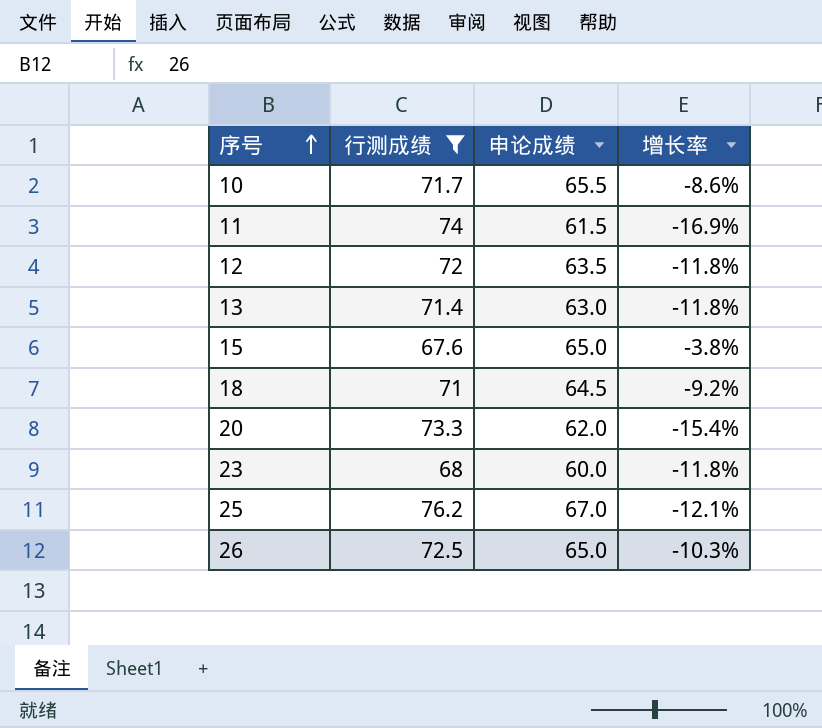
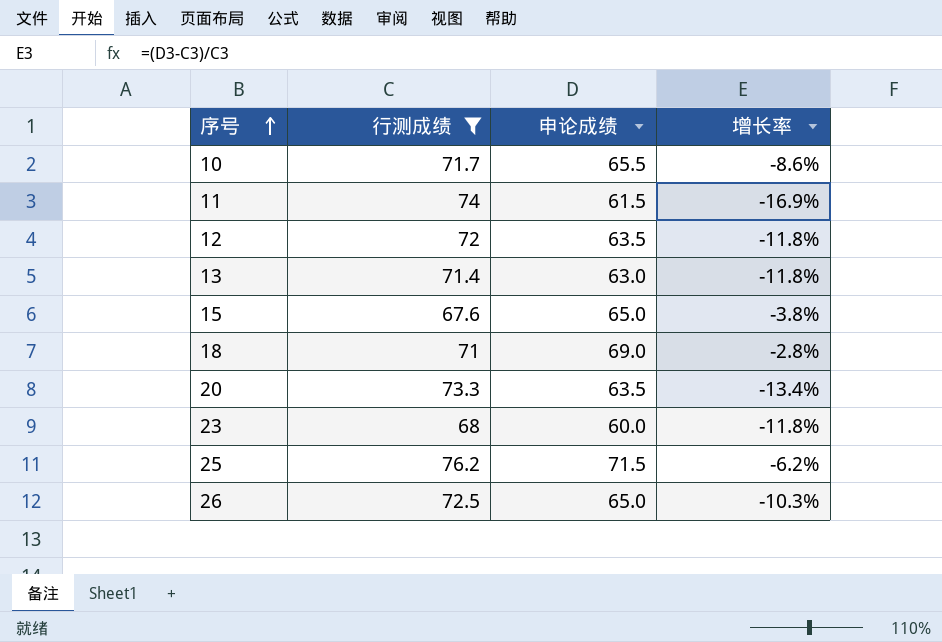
18 | 申论成绩: 64.5 -> 69.0
18 | 增长率: -9.2% -> -2.8%
20 | 申论成绩: 62.0 -> 63.5
20 | 增长率: -15.4% -> -13.4%
25 | 申论成绩: 67.0 -> 71.5
25 | 增长率: -12.1% -> -6.2%

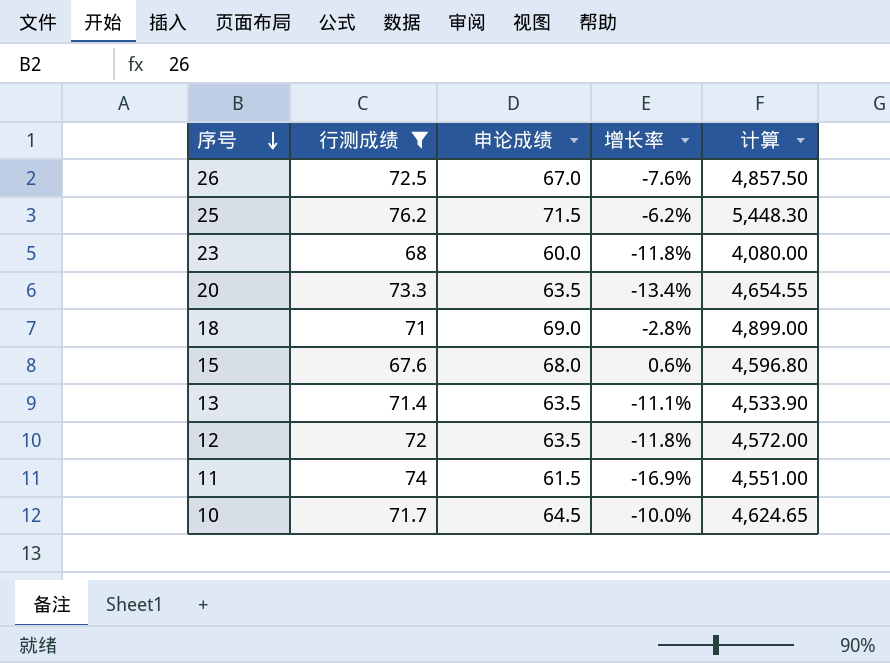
row order: 序号 ascending -> 序号 descending
column 计算 | formula: none -> [行测成绩] * [申论成绩]
26 | 申论成绩: 65.0 -> 67.0
26 | 增长率: -10.3% -> -7.6%
15 | 申论成绩: 65.0 -> 68.0
15 | 增长率: -3.8% -> 0.6%
13 | 申论成绩: 63.0 -> 63.5
13 | 增长率: -11.8% -> -11.1%
10 | 申论成绩: 65.5 -> 64.5
10 | 增长率: -8.6% -> -10.0%

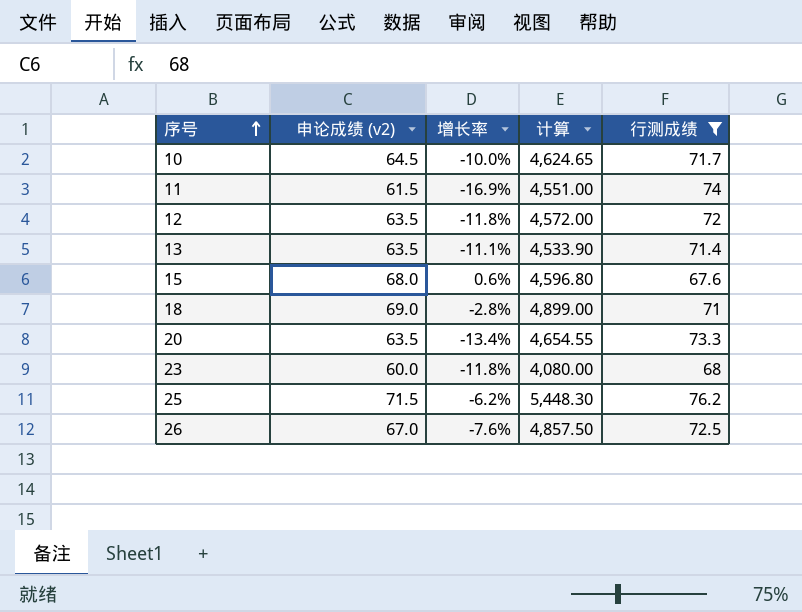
row order: 序号 descending -> 序号 ascending
column name: 申论成绩 -> 申论成绩 (v2)
column 行测成绩 | position: 2 -> 5

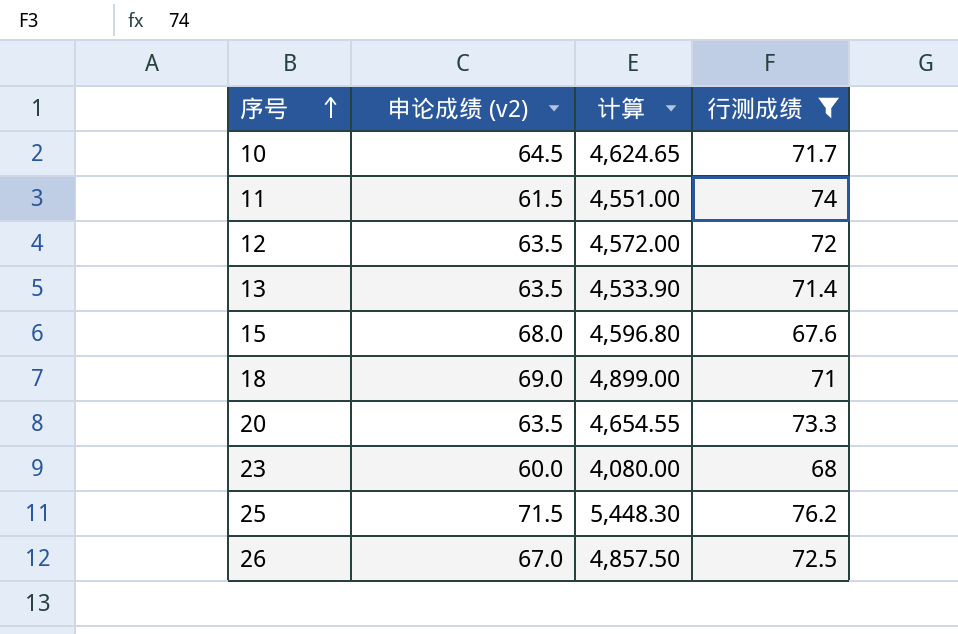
column 增长率 | formula: ([申论成绩 (v2)] - [行测成绩]) / [行测成绩] -> none

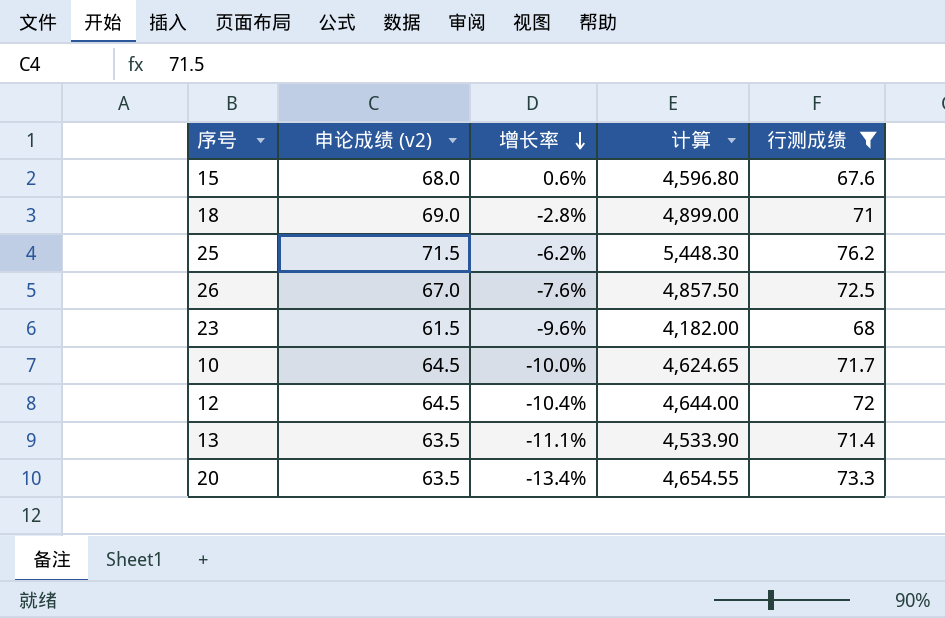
row order: 序号 ascending -> 增长率 descending
column 增长率 | formula: none -> ([申论成绩 (v2)] - [行测成绩]) / [行测成绩]
row 11: 61.5 | 4,551.00 | 74 -> none
23 | 申论成绩 (v2): 60.0 -> 61.5
23 | 计算: 4,080.00 -> 4,182.00
12 | 申论成绩 (v2): 63.5 -> 64.5
12 | 计算: 4,572.00 -> 4,644.00

